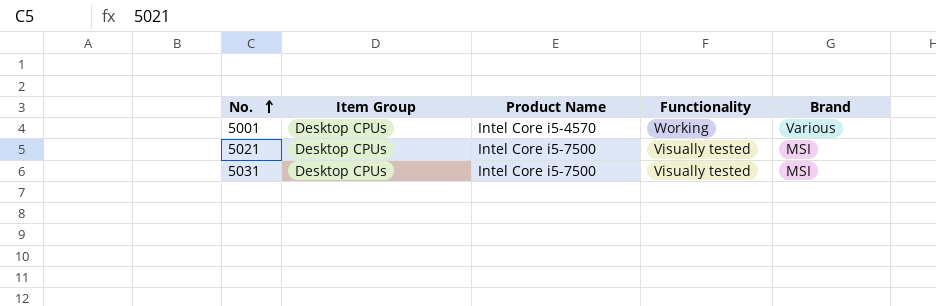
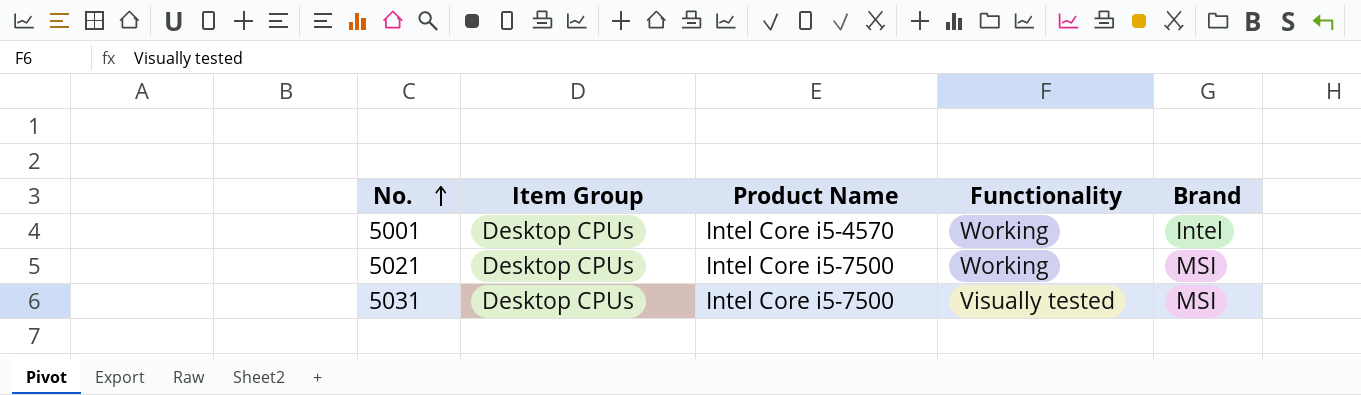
5001 | Brand: Various -> Intel
5021 | Functionality: Visually tested -> Working

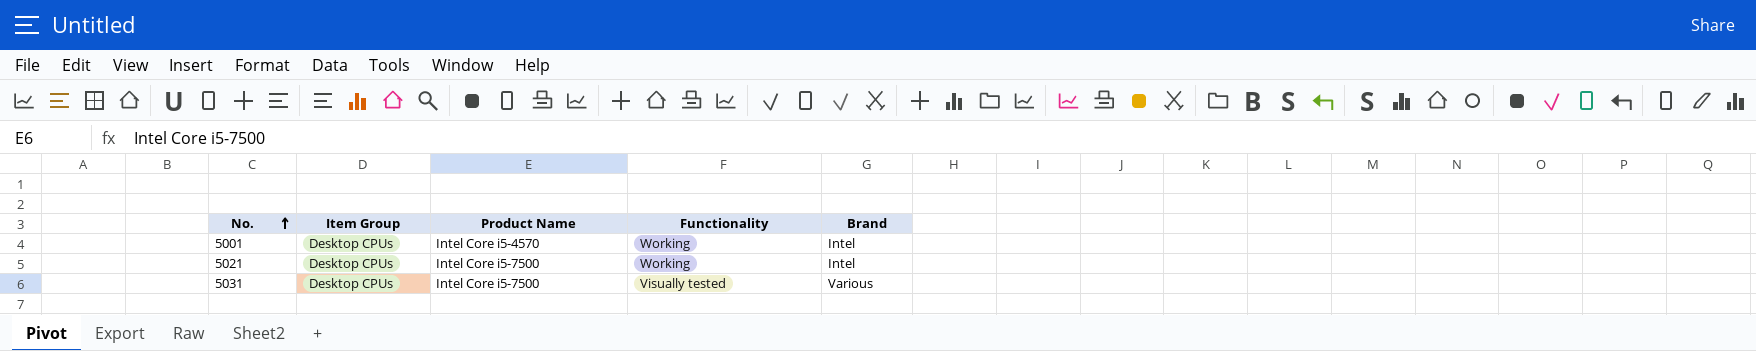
5021 | Brand: MSI -> Intel
5031 | Brand: MSI -> Various

